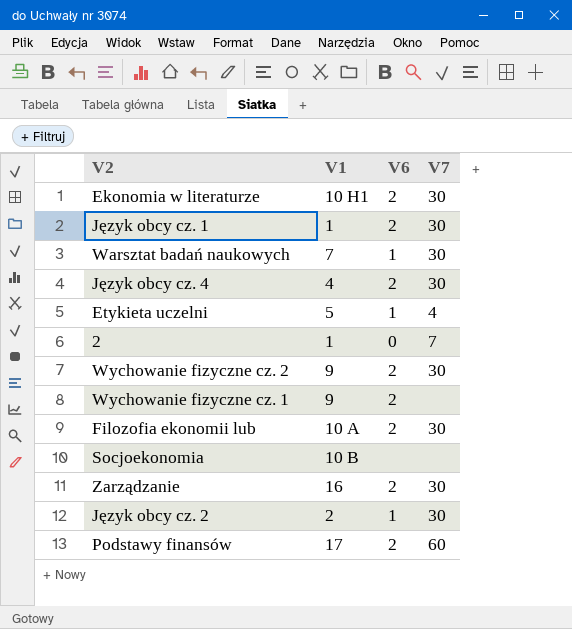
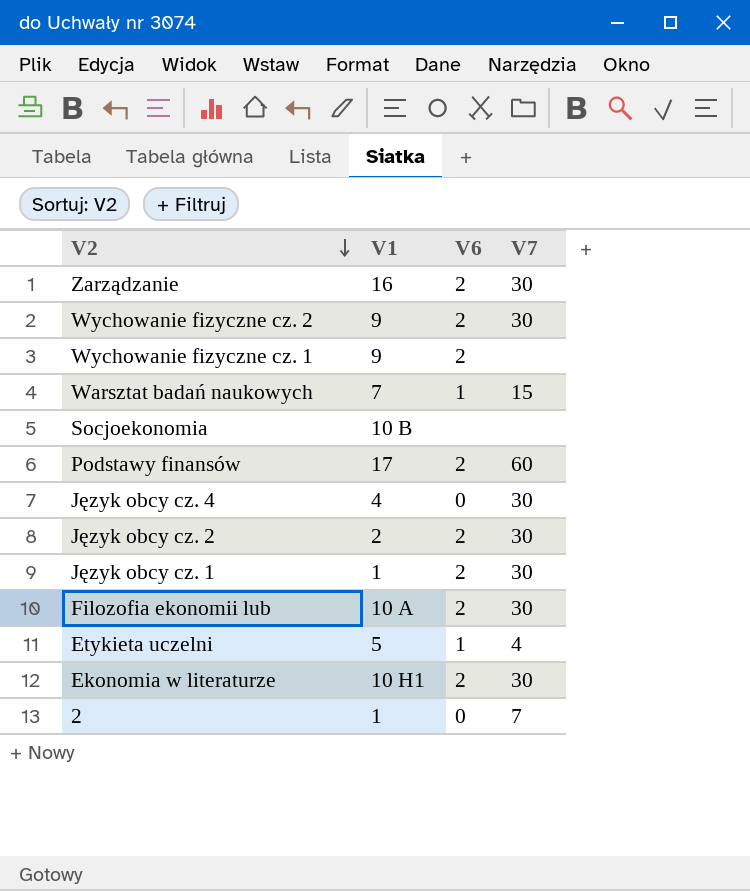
row order: none -> V2 descending
Warsztat badań naukowych | V7: 30 -> 15
Język obcy cz. 4 | V6: 2 -> 0
Język obcy cz. 2 | V6: 1 -> 2

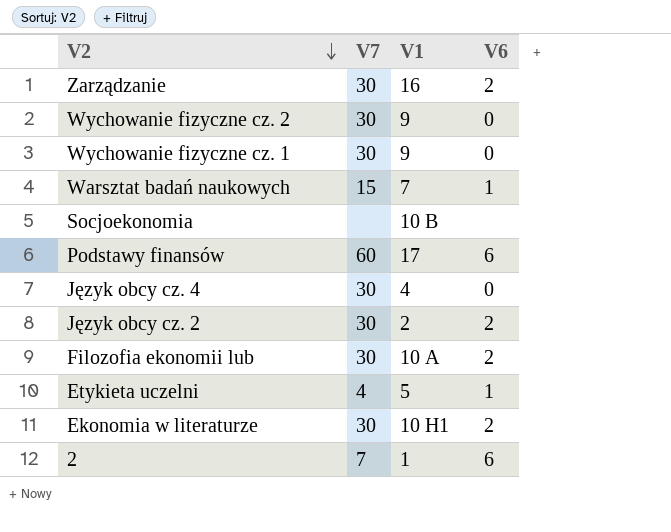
column V7 | position: 4 -> 2
row Język obcy cz. 1: 1 | 2 | 30 -> none
Wychowanie fizyczne cz. 2 | V6: 2 -> 0
Wychowanie fizyczne cz. 1 | V7: none -> 30
Wychowanie fizyczne cz. 1 | V6: 2 -> 0
Podstawy finansów | V6: 2 -> 6
2 | V6: 0 -> 6

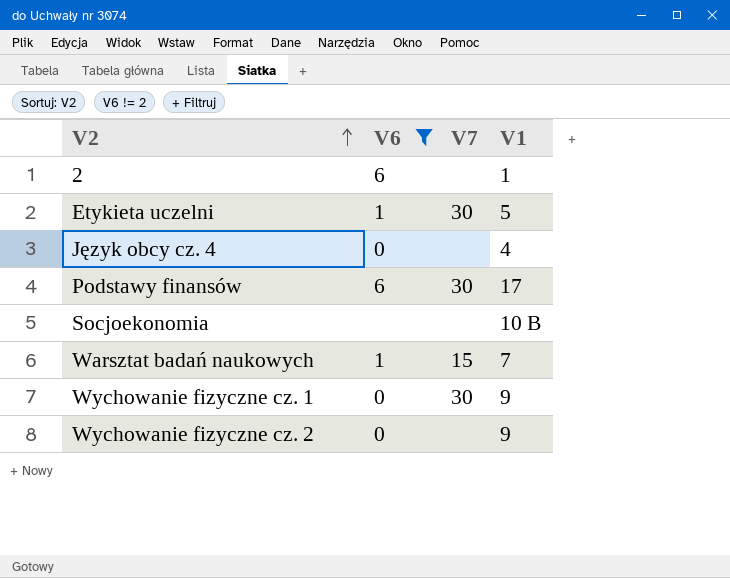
filter: none -> V6 != 2
row order: V2 descending -> V2 ascending
column V6 | position: 4 -> 2
2 | V7: 7 -> none
Etykieta uczelni | V7: 4 -> 30
Język obcy cz. 4 | V7: 30 -> none
Podstawy finansów | V7: 60 -> 30
Wychowanie fizyczne cz. 2 | V7: 30 -> none

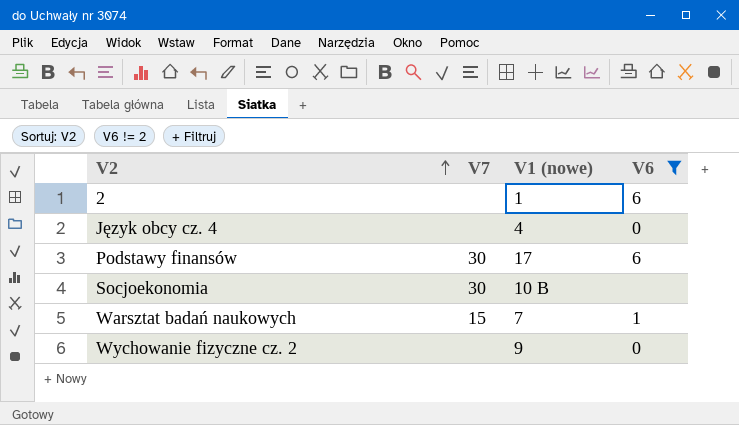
column name: V1 -> V1 (nowe)
column V6 | position: 2 -> 4
row Etykieta uczelni: 1 | 30 | 5 -> none
row Wychowanie fizyczne cz. 1: 0 | 30 | 9 -> none
Socjoekonomia | V7: none -> 30

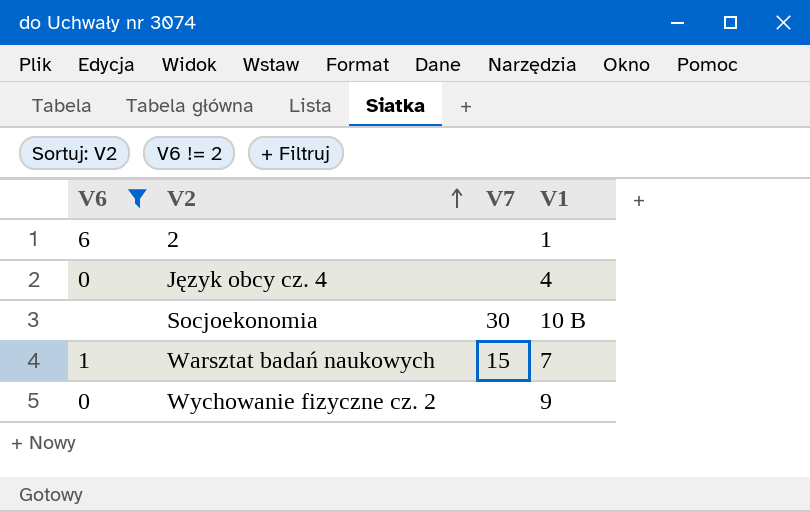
column V6 | position: 4 -> 1
column name: V1 (nowe) -> V1
row Podstawy finansów: 30 | 17 | 6 -> none

